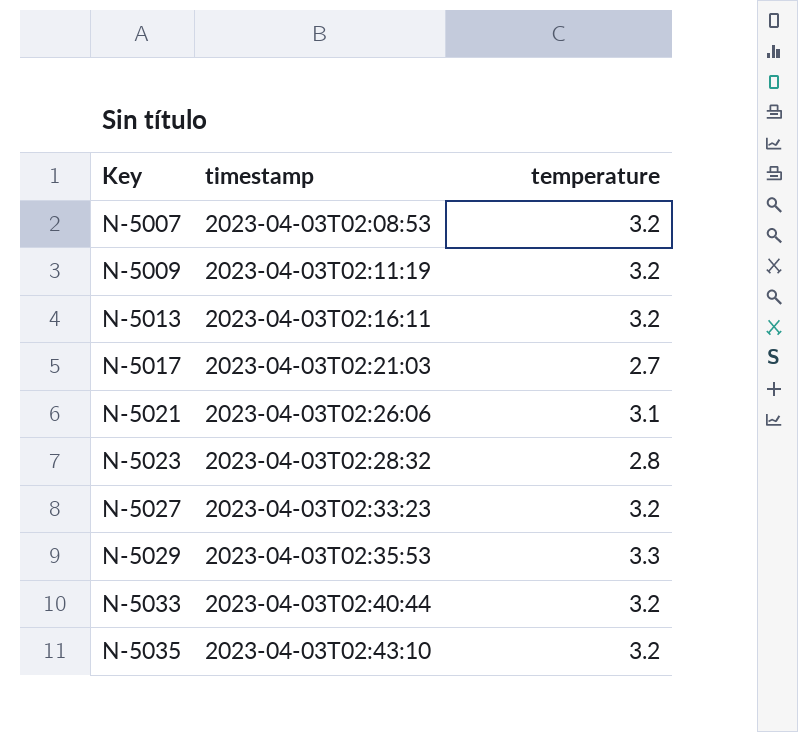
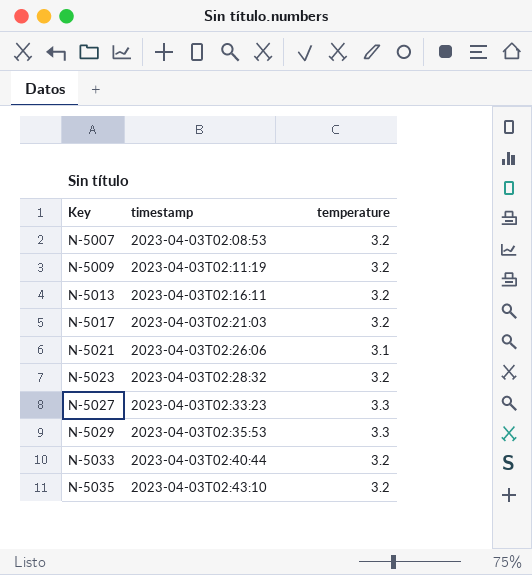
N-5017 | temperature: 2.7 -> 3.2
N-5023 | temperature: 2.8 -> 3.2
N-5027 | temperature: 3.2 -> 3.3

